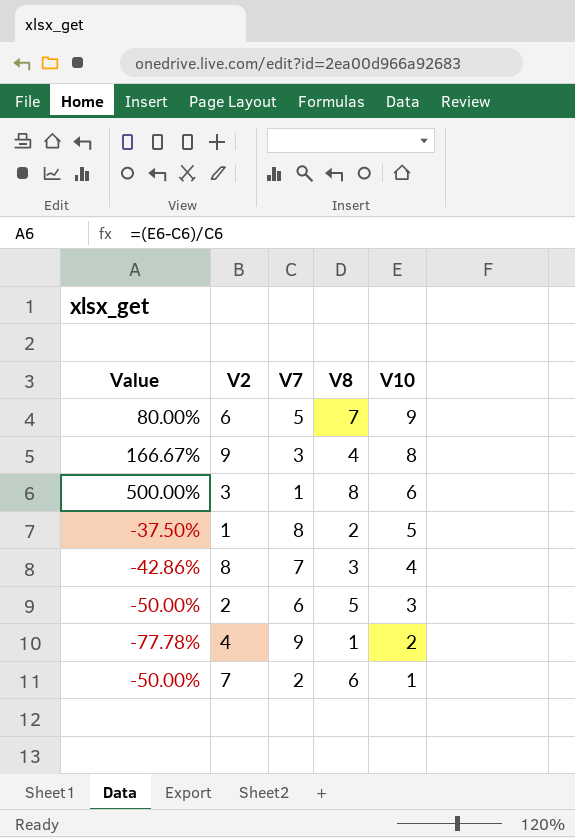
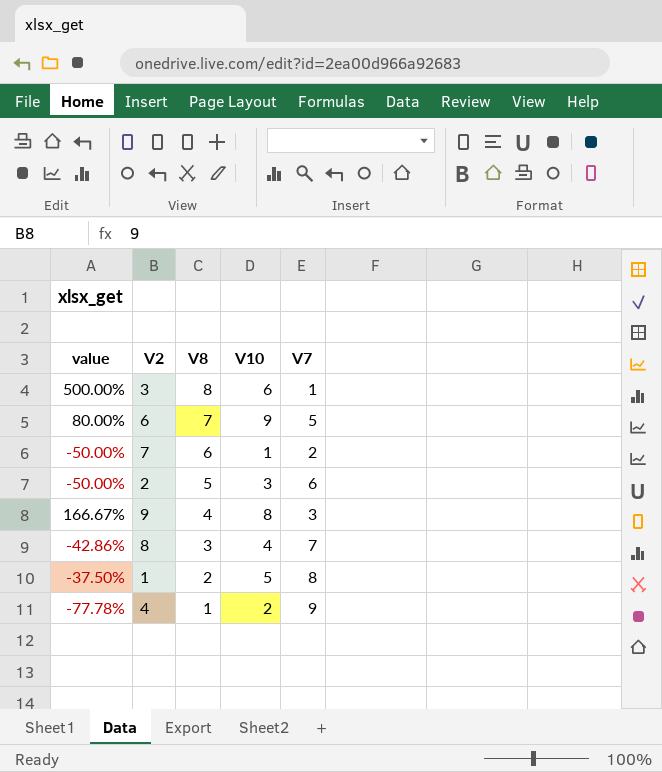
row order: V10 descending -> V8 descending
column name: Value -> value
column V7 | position: 3 -> 5

